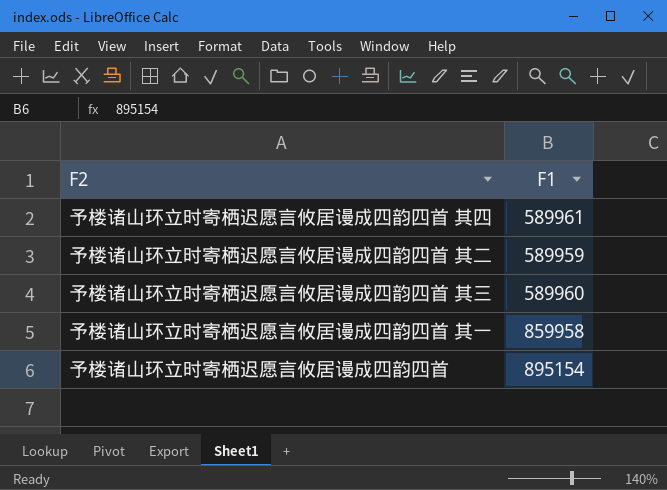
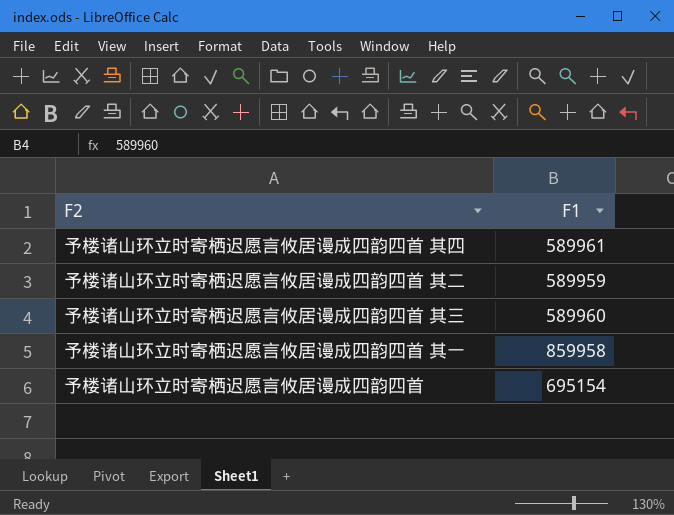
予楼诸山环立时寄栖迟愿言攸居谩成四韵四首 | F1: 895154 -> 695154

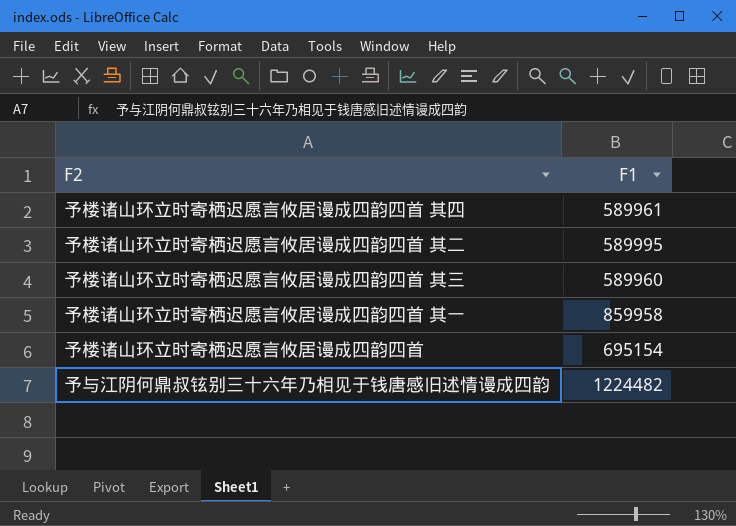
予楼诸山环立时寄栖迟愿言攸居谩成四韵四首 其二 | F1: 589959 -> 589995
row 予与江阴何鼎叔铉别三十六年乃相见于钱唐感旧述情谩成四韵: none -> 1224482

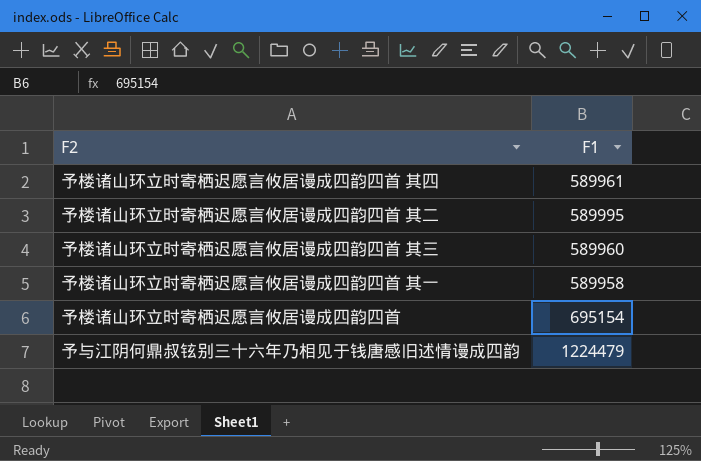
予楼诸山环立时寄栖迟愿言攸居谩成四韵四首 其一 | F1: 859958 -> 589958
予与江阴何鼎叔铉别三十六年乃相见于钱唐感旧述情谩成四韵 | F1: 1224482 -> 1224479

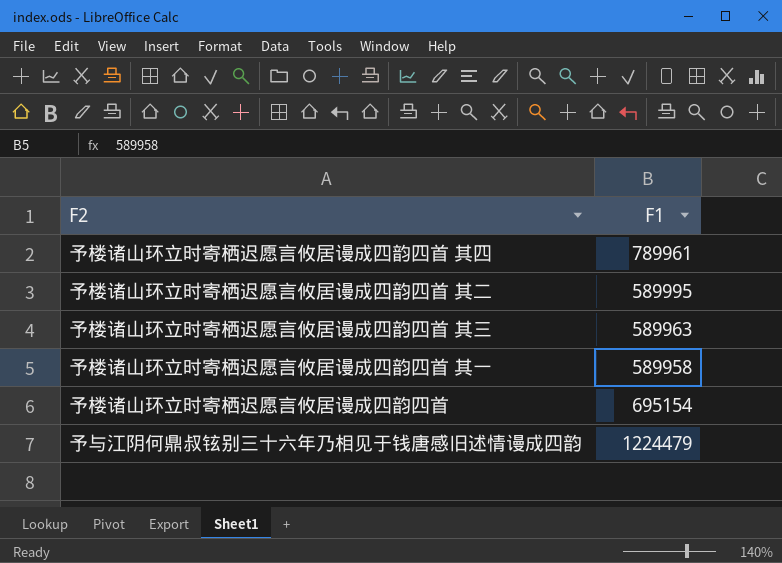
予楼诸山环立时寄栖迟愿言攸居谩成四韵四首 其四 | F1: 589961 -> 789961
予楼诸山环立时寄栖迟愿言攸居谩成四韵四首 其三 | F1: 589960 -> 589963

